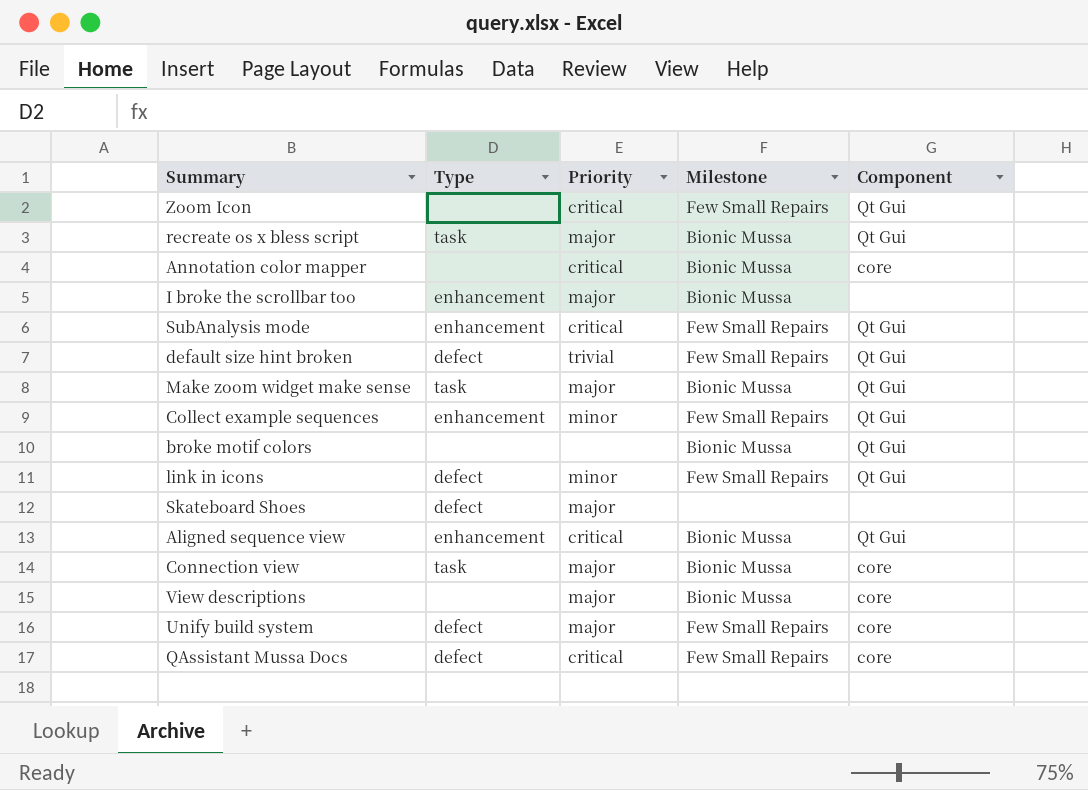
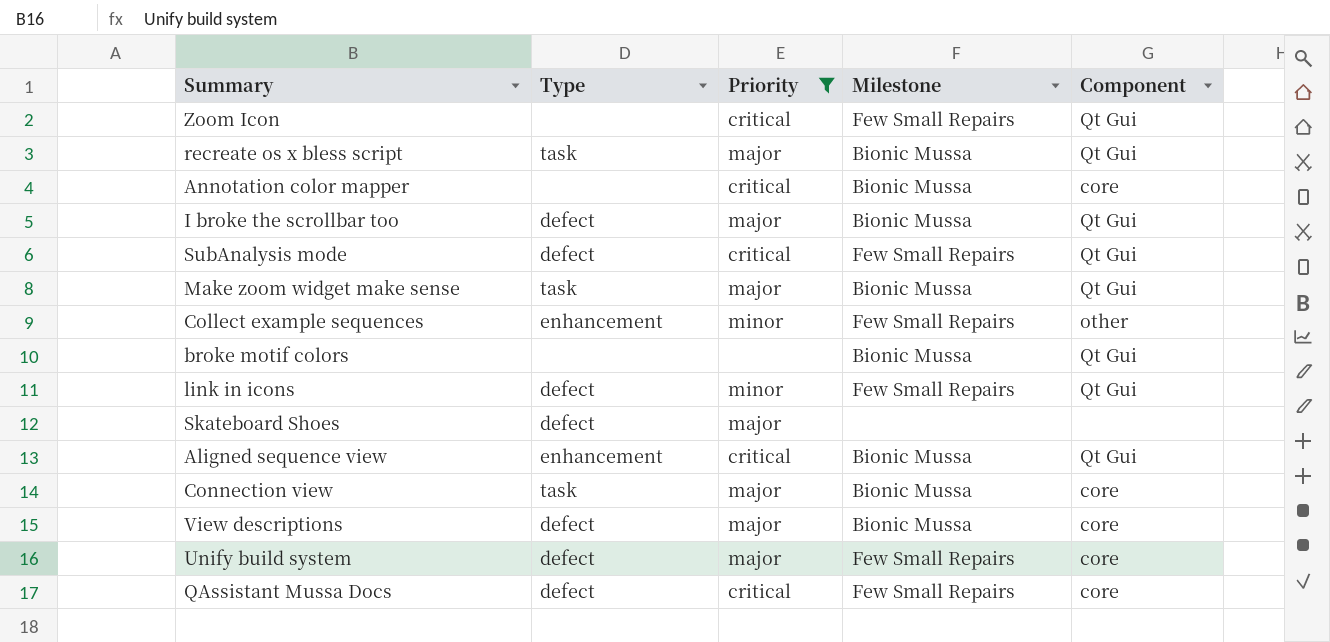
filter: none -> Priority != trivial
I broke the scrollbar too | Type: enhancement -> defect
I broke the scrollbar too | Component: none -> Qt Gui
SubAnalysis mode | Type: enhancement -> defect
Collect example sequences | Component: Qt Gui -> other
View descriptions | Type: none -> defect

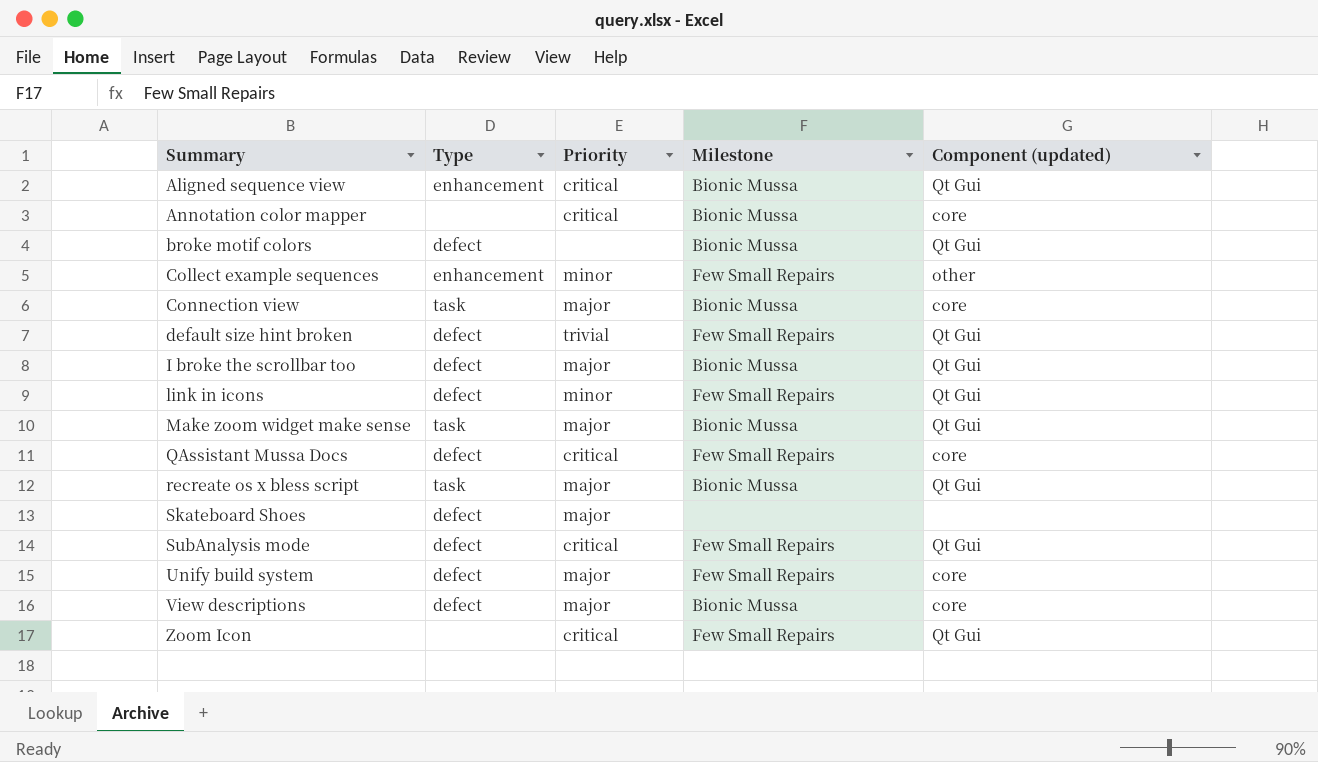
filter: Priority != trivial -> none
row order: none -> Summary ascending
column name: Component -> Component (updated)
broke motif colors | Type: none -> defect

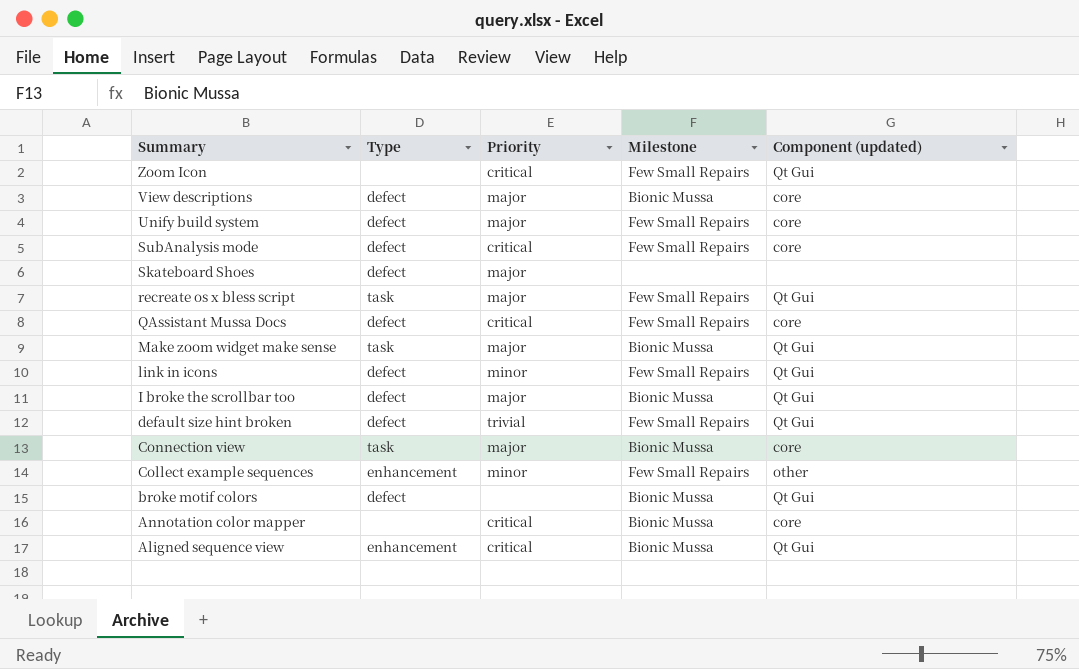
row order: Summary ascending -> Summary descending
SubAnalysis mode | Component (updated): Qt Gui -> core
recreate os x bless script | Milestone: Bionic Mussa -> Few Small Repairs

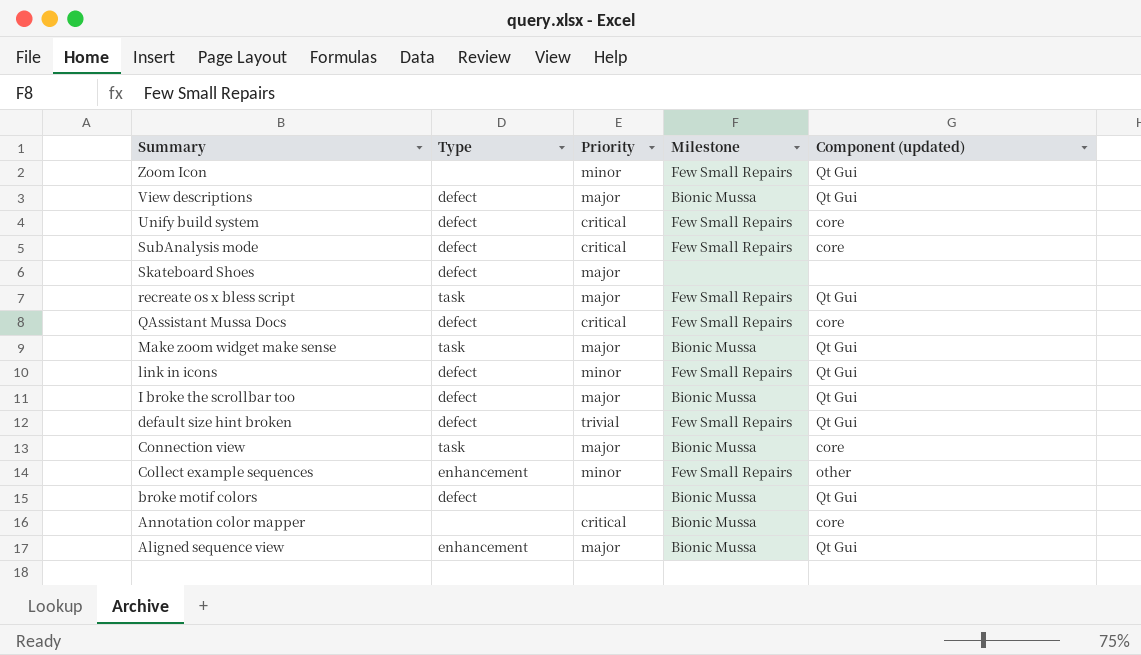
Zoom Icon | Priority: critical -> minor
View descriptions | Component (updated): core -> Qt Gui
Unify build system | Priority: major -> critical
Aligned sequence view | Priority: critical -> major

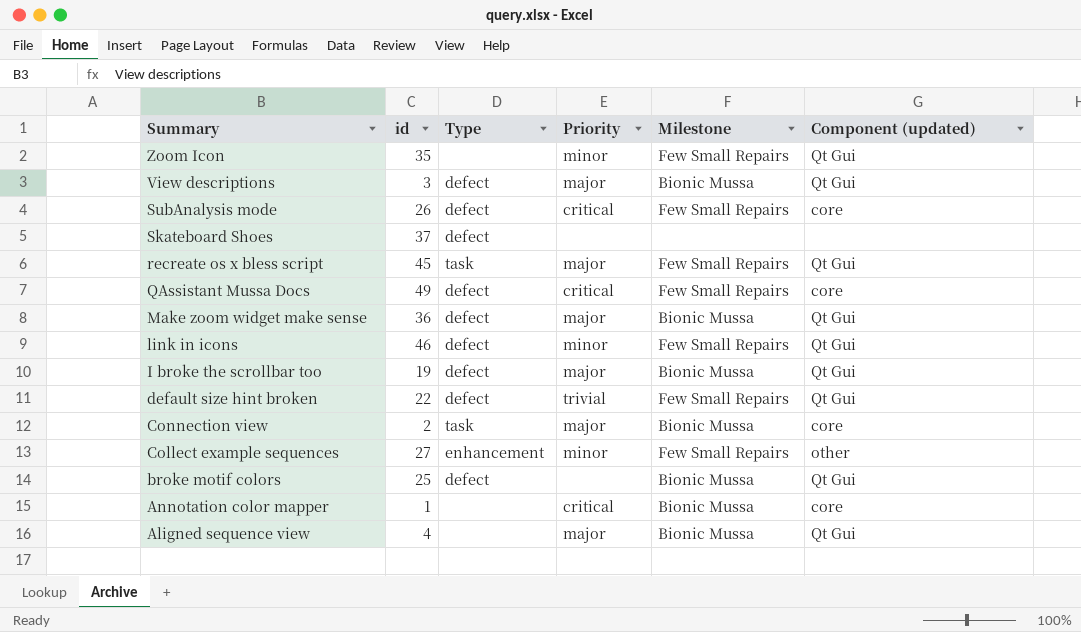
column id | position: none -> 2
row Unify build system: defect | critical | Few Small Repairs | core -> none
Skateboard Shoes | Priority: major -> none
Make zoom widget make sense | Type: task -> defect
Aligned sequence view | Type: enhancement -> none

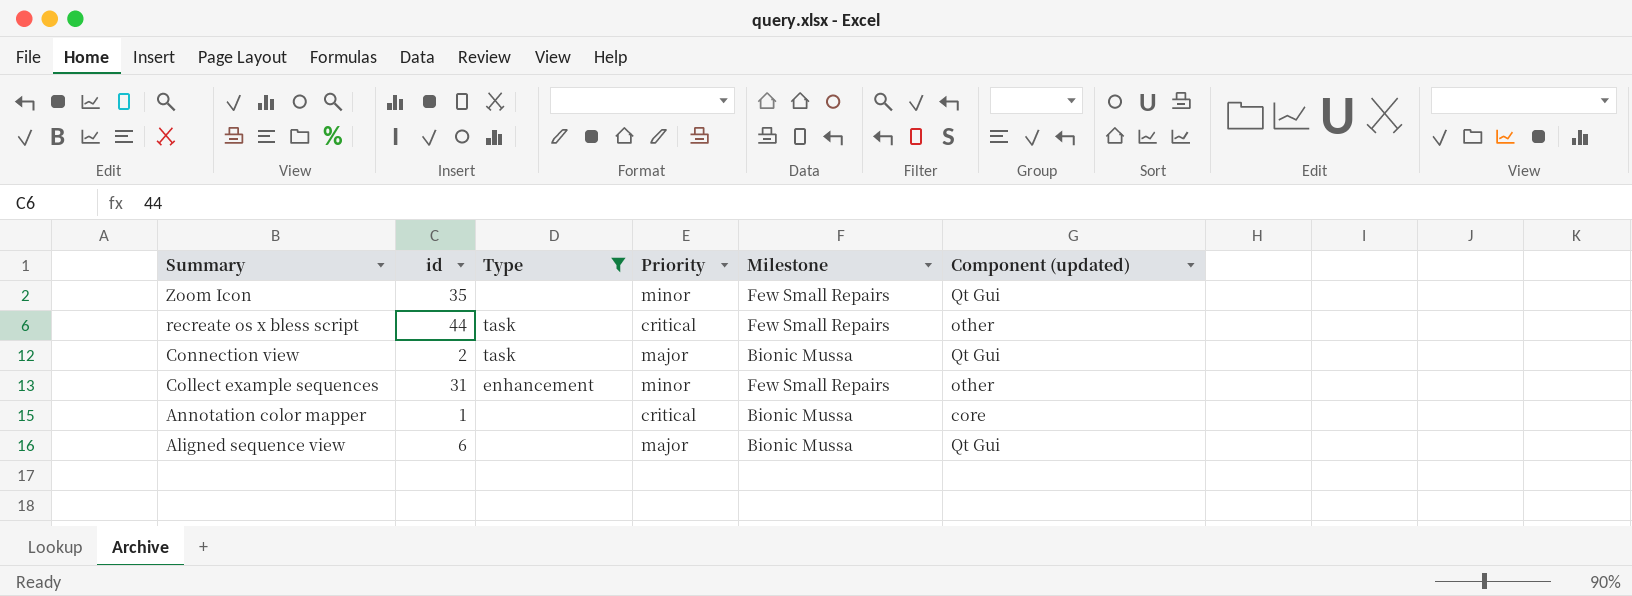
filter: none -> Type != defect
recreate os x bless script | id: 45 -> 44
recreate os x bless script | Priority: major -> critical
recreate os x bless script | Component (updated): Qt Gui -> other
Connection view | Component (updated): core -> Qt Gui
Collect example sequences | id: 27 -> 31
Aligned sequence view | id: 4 -> 6

